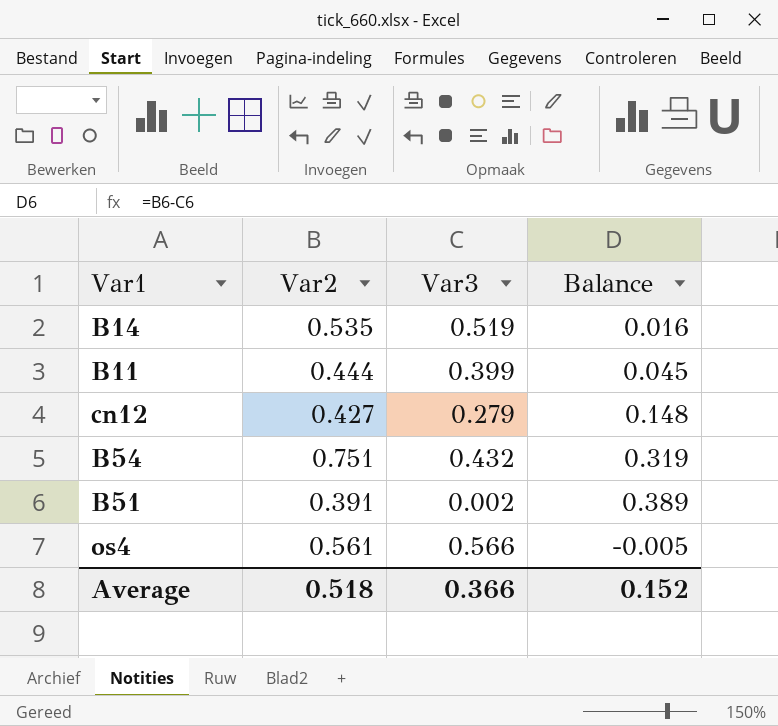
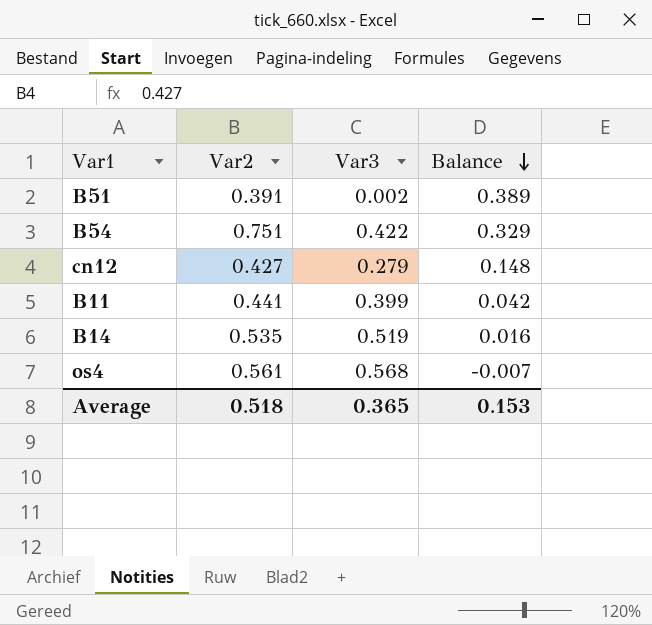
row order: none -> Balance descending
B54 | Var3: 0.432 -> 0.422
B54 | Balance: 0.319 -> 0.329
B11 | Var2: 0.444 -> 0.441
B11 | Balance: 0.045 -> 0.042
os4 | Var3: 0.566 -> 0.568
os4 | Balance: -0.005 -> -0.007
Average | Var3: 0.366 -> 0.365
Average | Balance: 0.152 -> 0.153

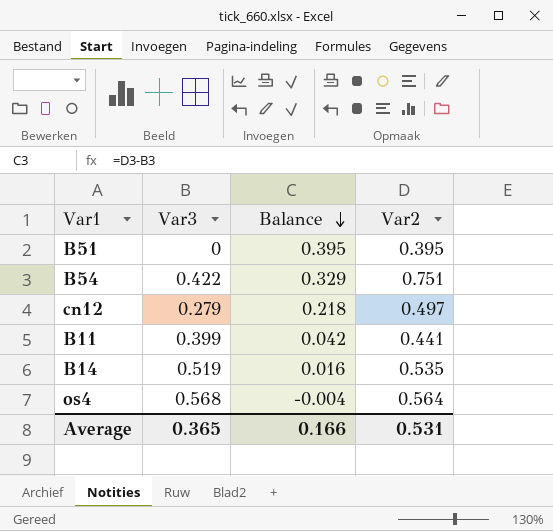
column Var2 | position: 2 -> 4
B51 | Var3: 0.002 -> 0
B51 | Balance: 0.389 -> 0.395
B51 | Var2: 0.391 -> 0.395
cn12 | Balance: 0.148 -> 0.218
cn12 | Var2: 0.427 -> 0.497
os4 | Balance: -0.007 -> -0.004
os4 | Var2: 0.561 -> 0.564
Average | Balance: 0.153 -> 0.166
Average | Var2: 0.518 -> 0.531

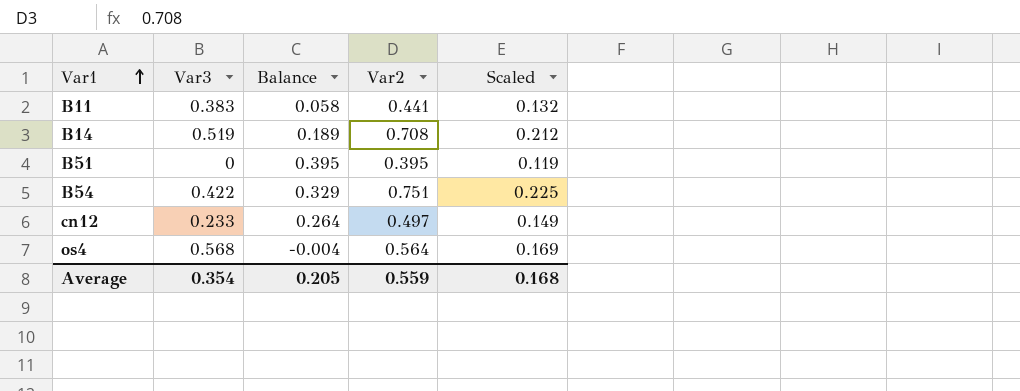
row order: Balance descending -> Var1 ascending
column Scaled | formula: none -> [Var2] * 0.3
B11 | Var3: 0.399 -> 0.383
B11 | Balance: 0.042 -> 0.058
B14 | Balance: 0.016 -> 0.189
B14 | Var2: 0.535 -> 0.708
cn12 | Var3: 0.279 -> 0.233
cn12 | Balance: 0.218 -> 0.264
Average | Var3: 0.365 -> 0.354
Average | Balance: 0.166 -> 0.205
Average | Var2: 0.531 -> 0.559

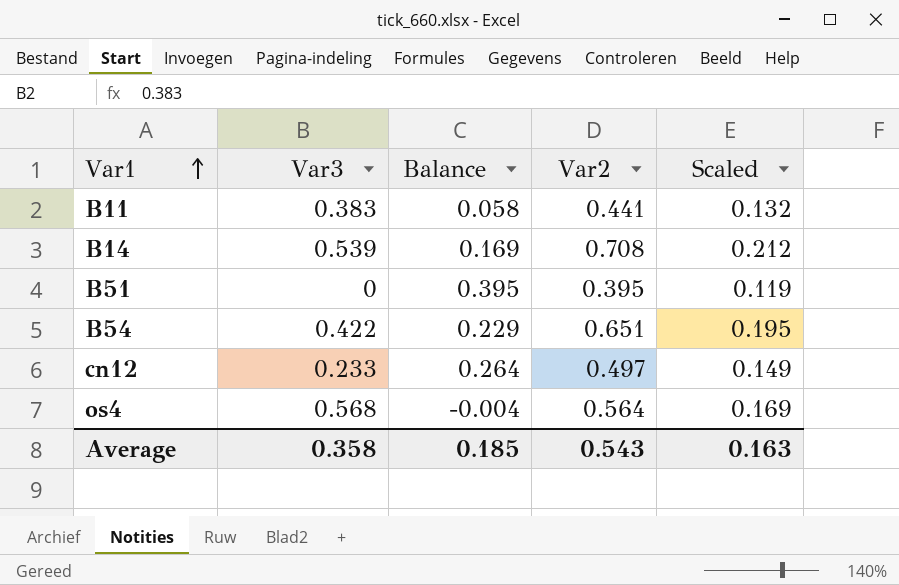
B14 | Var3: 0.519 -> 0.539
B14 | Balance: 0.189 -> 0.169
B54 | Balance: 0.329 -> 0.229
B54 | Var2: 0.751 -> 0.651
B54 | Scaled: 0.225 -> 0.195
Average | Var3: 0.354 -> 0.358
Average | Balance: 0.205 -> 0.185
Average | Var2: 0.559 -> 0.543
Average | Scaled: 0.168 -> 0.163

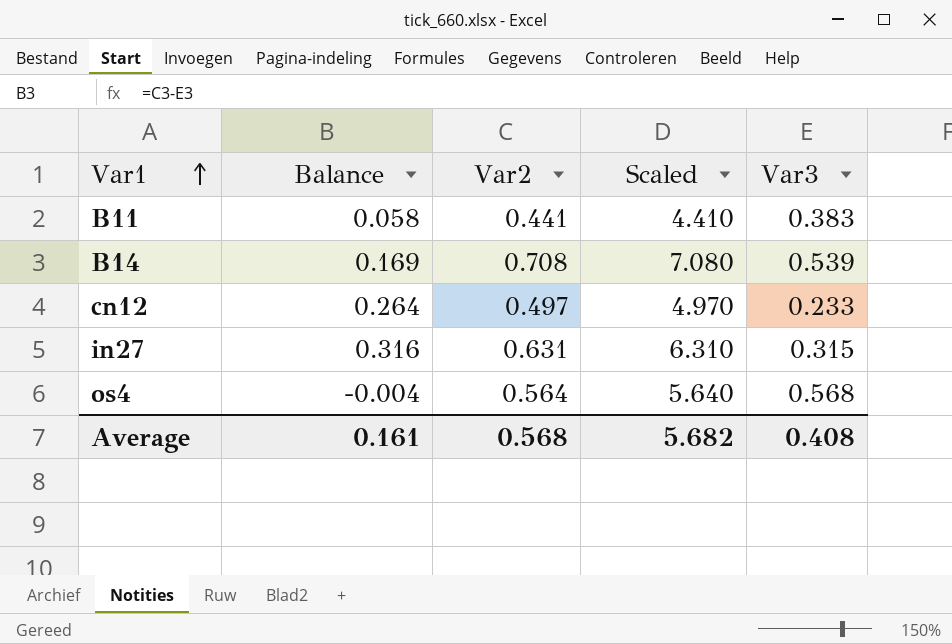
column Scaled | formula: [Var2] * 0.3 -> [Var2] * 10
column Var3 | position: 2 -> 5
row B51: 0 | 0.395 | 0.395 | 0.119 -> none
row B54: 0.422 | 0.229 | 0.651 | 0.195 -> none
row in27: none -> 0.316 | 0.631 | 6.310 | 0.315
Average | Balance: 0.185 -> 0.161
Average | Var2: 0.543 -> 0.568
Average | Scaled: 0.163 -> 5.682
Average | Var3: 0.358 -> 0.408

